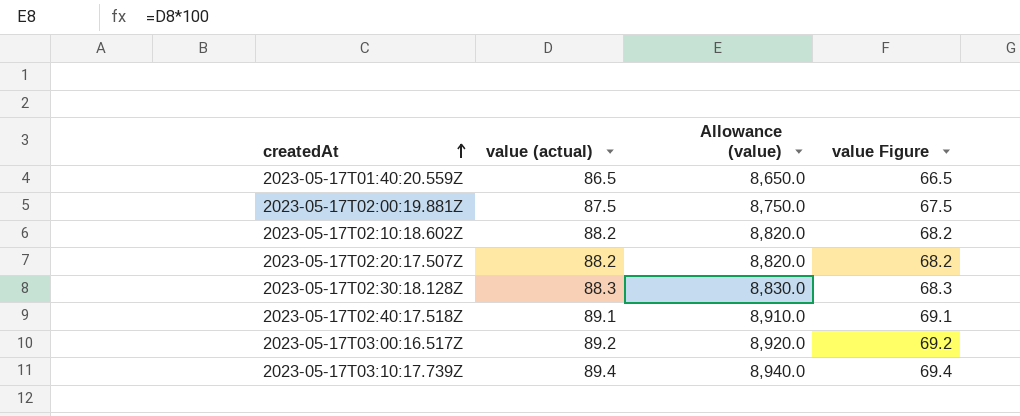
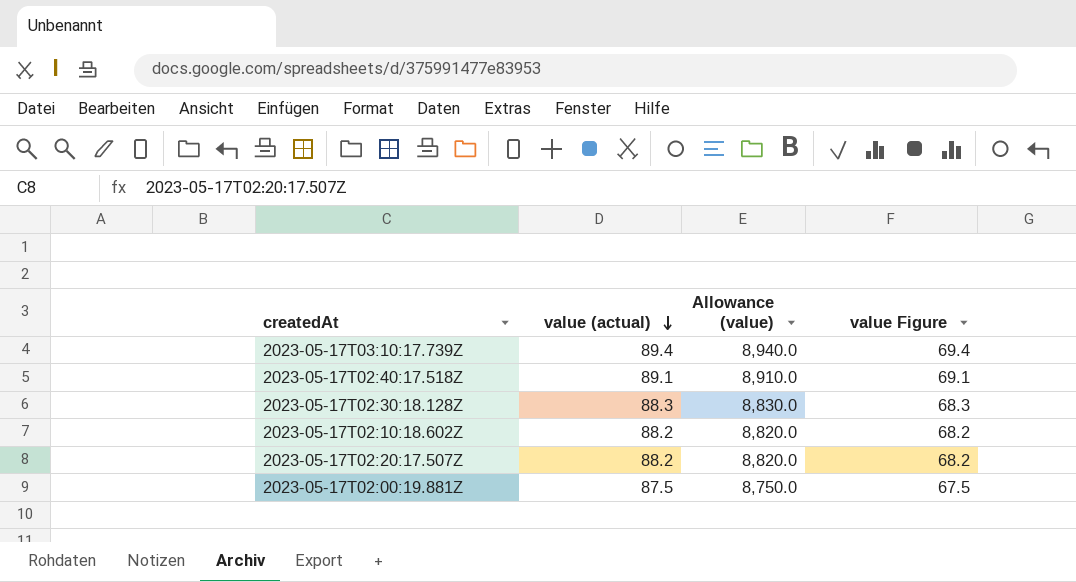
row order: createdAt ascending -> value (actual) descending
row 2023-05-17T01:40:20.559Z: 86.5 | 8,650.0 | 66.5 -> none
row 2023-05-17T03:00:16.517Z: 89.2 | 8,920.0 | 69.2 -> none

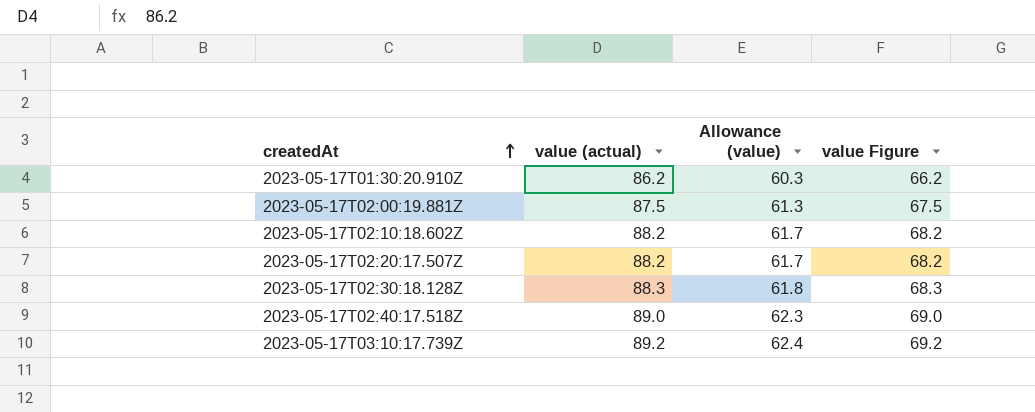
row order: value (actual) descending -> createdAt ascending
column Allowance (value) | formula: [value (actual)] * 100 -> [value (actual)] * 0.7
row 2023-05-17T01:30:20.910Z: none -> 86.2 | 60.3 | 66.2
2023-05-17T02:40:17.518Z | value (actual): 89.1 -> 89.0
2023-05-17T02:40:17.518Z | value Figure: 69.1 -> 69.0
2023-05-17T03:10:17.739Z | value (actual): 89.4 -> 89.2
2023-05-17T03:10:17.739Z | value Figure: 69.4 -> 69.2

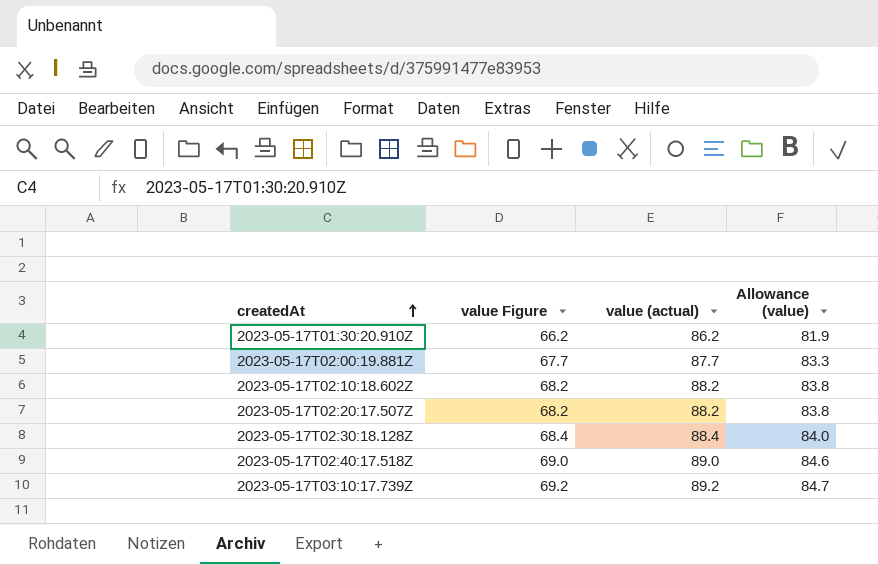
column value Figure | position: 4 -> 2
column Allowance (value) | formula: [value (actual)] * 0.7 -> [value (actual)] * 0.95
2023-05-17T02:00:19.881Z | value Figure: 67.5 -> 67.7
2023-05-17T02:00:19.881Z | value (actual): 87.5 -> 87.7
2023-05-17T02:30:18.128Z | value Figure: 68.3 -> 68.4
2023-05-17T02:30:18.128Z | value (actual): 88.3 -> 88.4

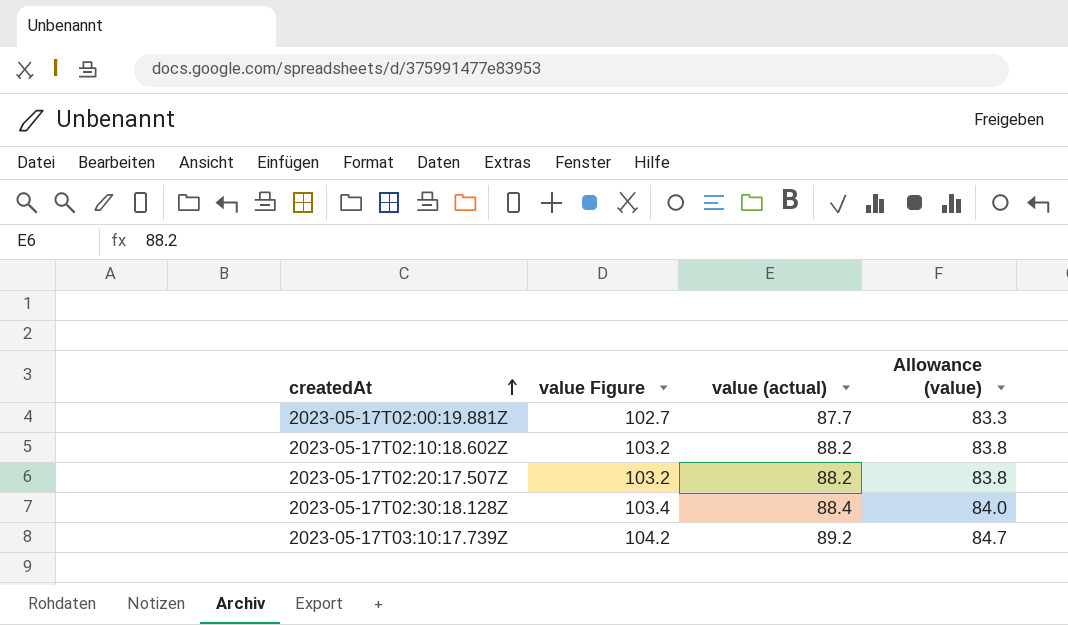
column value Figure | formula: [value (actual)] - 20 -> [value (actual)] + 15
row 2023-05-17T01:30:20.910Z: 66.2 | 86.2 | 81.9 -> none
row 2023-05-17T02:40:17.518Z: 69.0 | 89.0 | 84.6 -> none

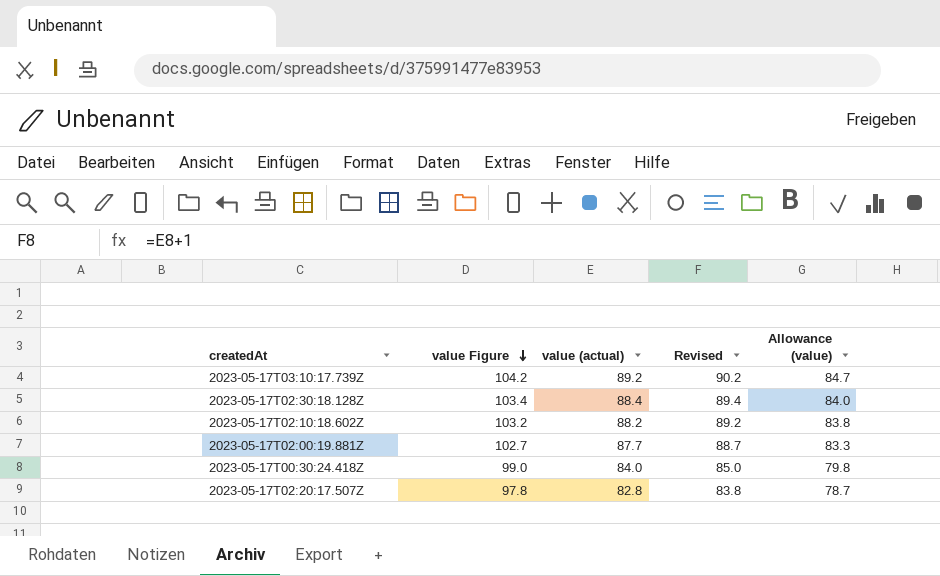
row order: createdAt ascending -> value Figure descending
column Revised | formula: none -> [value (actual)] + 1
row 2023-05-17T00:30:24.418Z: none -> 99.0 | 84.0 | 85.0 | 79.8
2023-05-17T02:20:17.507Z | value Figure: 103.2 -> 97.8
2023-05-17T02:20:17.507Z | value (actual): 88.2 -> 82.8
2023-05-17T02:20:17.507Z | Allowance (value): 83.8 -> 78.7

